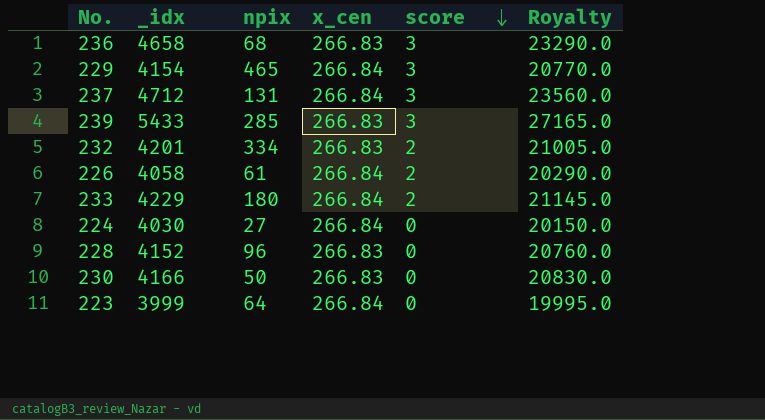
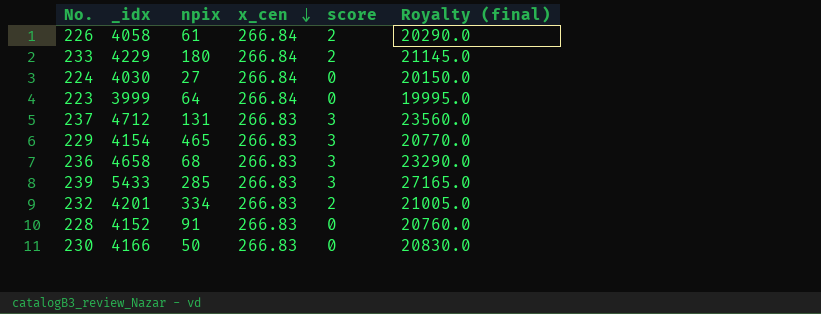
row order: score descending -> x_cen descending
column name: Royalty -> Royalty (final)
237 | x_cen: 266.84 -> 266.83
229 | x_cen: 266.84 -> 266.83
228 | npix: 96 -> 91

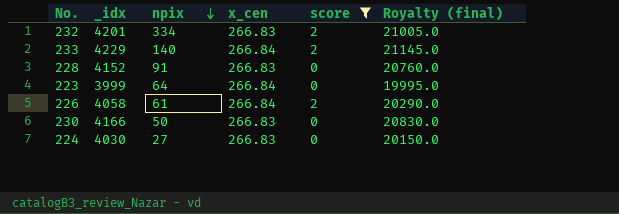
filter: none -> score != 3
row order: x_cen descending -> npix descending
233 | npix: 180 -> 140
224 | x_cen: 266.84 -> 266.83

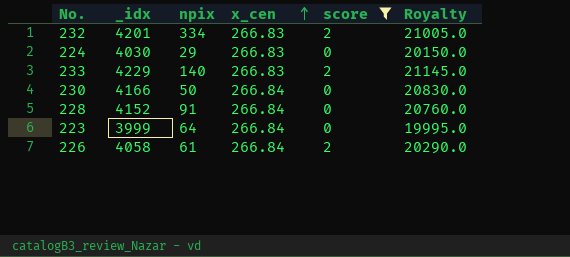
row order: npix descending -> x_cen ascending
column name: Royalty (final) -> Royalty
224 | npix: 27 -> 29
233 | x_cen: 266.84 -> 266.83
230 | x_cen: 266.83 -> 266.84
228 | x_cen: 266.83 -> 266.84

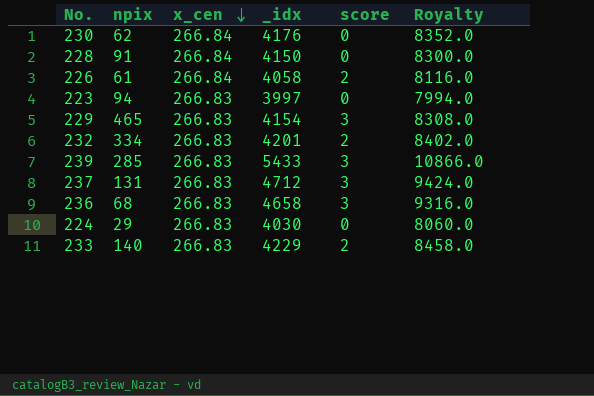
filter: score != 3 -> none
row order: x_cen ascending -> x_cen descending
column _idx | position: 2 -> 4
column Royalty | formula: [_idx] * 5 -> [_idx] * 2
230 | npix: 50 -> 62
230 | _idx: 4166 -> 4176
228 | _idx: 4152 -> 4150
223 | npix: 64 -> 94
223 | x_cen: 266.84 -> 266.83
223 | _idx: 3999 -> 3997

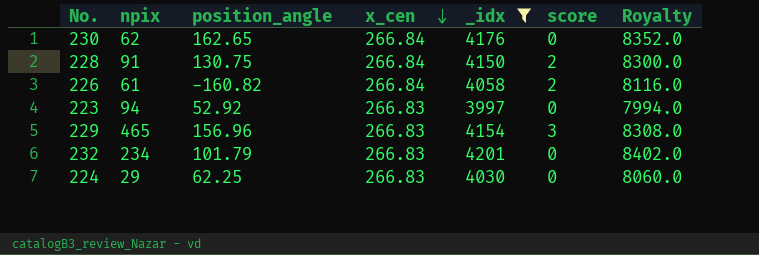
filter: none -> _idx <= 4201
column position_angle | position: none -> 3
228 | score: 0 -> 2
232 | npix: 334 -> 234
232 | score: 2 -> 0

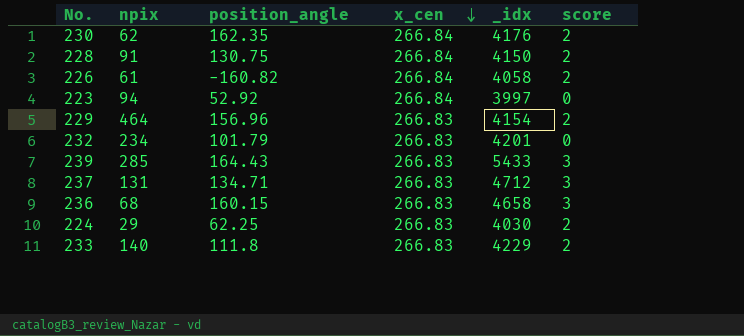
filter: _idx <= 4201 -> none
column Royalty | formula: [_idx] * 2 -> none
230 | position_angle: 162.65 -> 162.35
230 | score: 0 -> 2
223 | x_cen: 266.83 -> 266.84
229 | npix: 465 -> 464
229 | score: 3 -> 2
224 | score: 0 -> 2

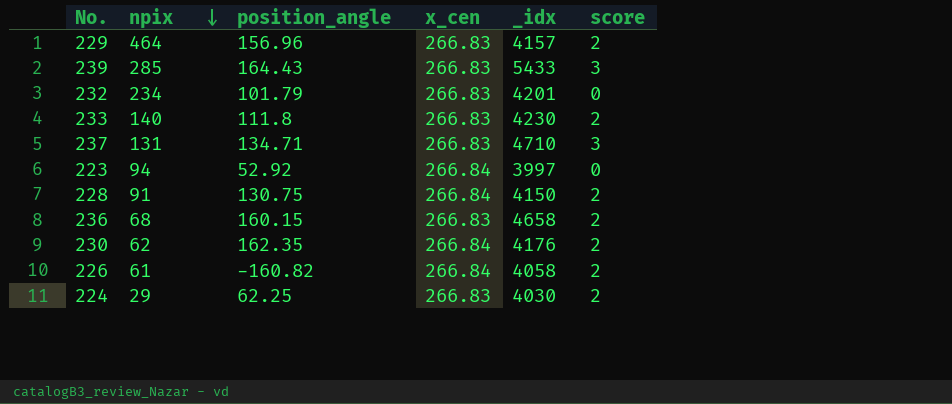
row order: x_cen descending -> npix descending
229 | _idx: 4154 -> 4157
233 | _idx: 4229 -> 4230
237 | _idx: 4712 -> 4710
236 | score: 3 -> 2

